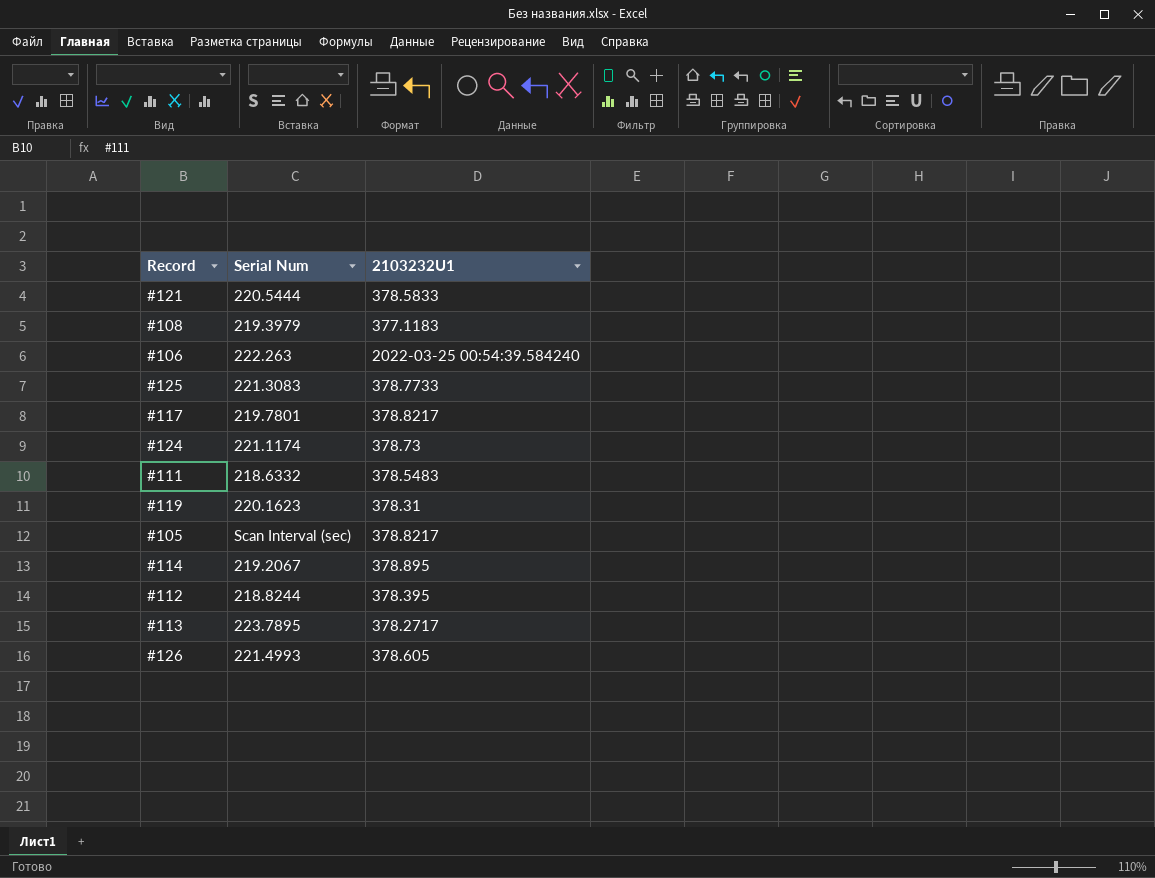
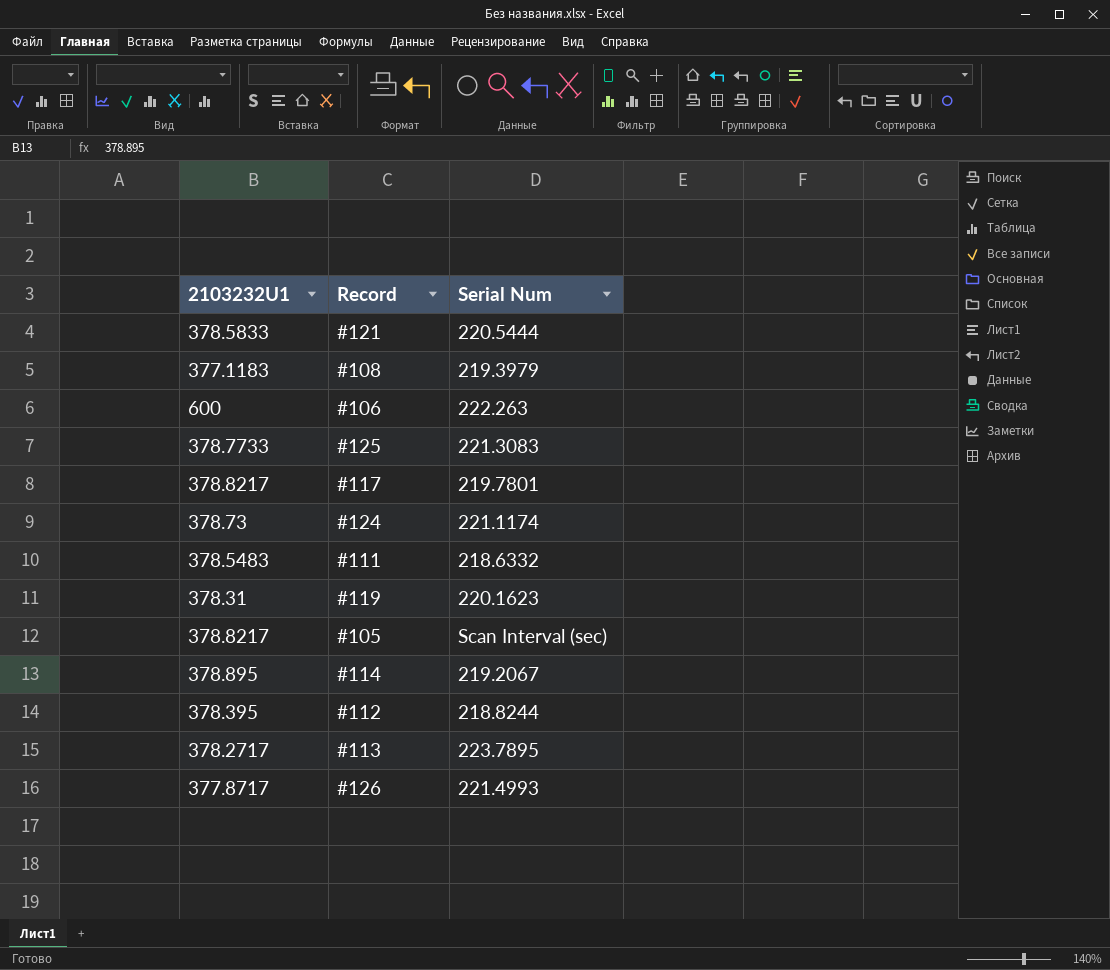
column 2103232U1 | position: 3 -> 1
#106 | 2103232U1: 2022-03-25 00:54:39.584240 -> 600
#126 | 2103232U1: 378.605 -> 377.8717

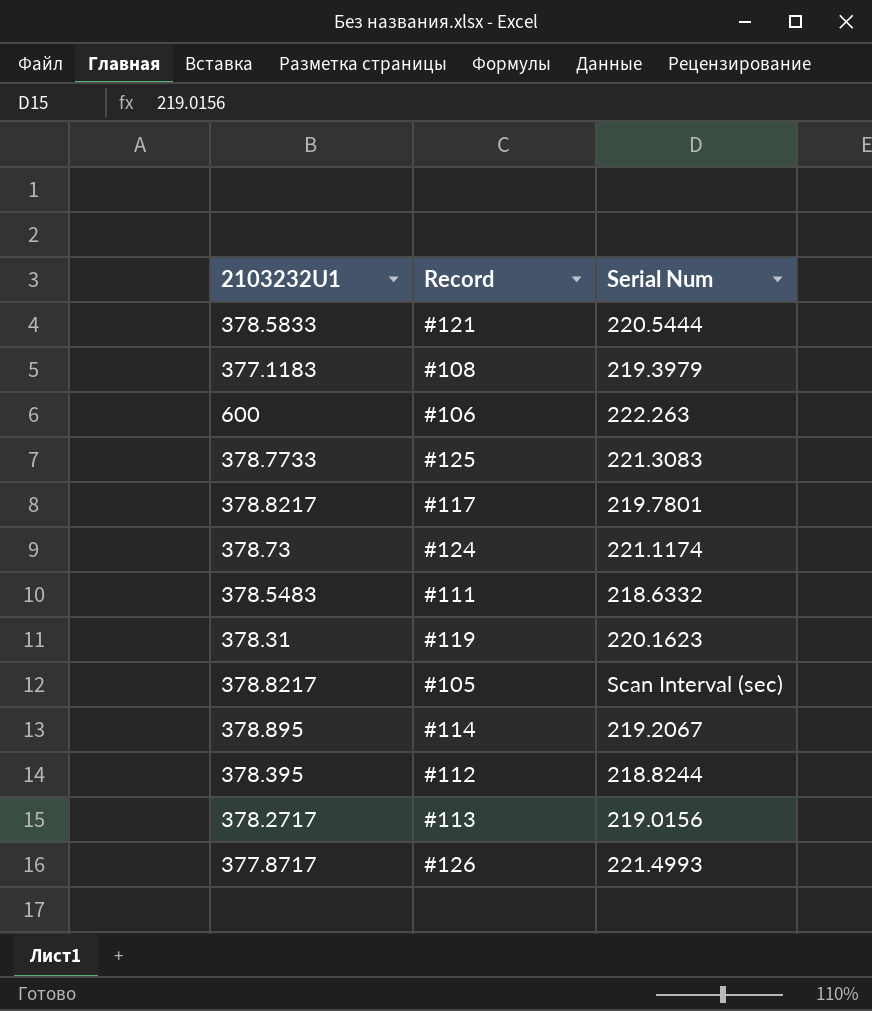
#113 | Serial Num: 223.7895 -> 219.0156

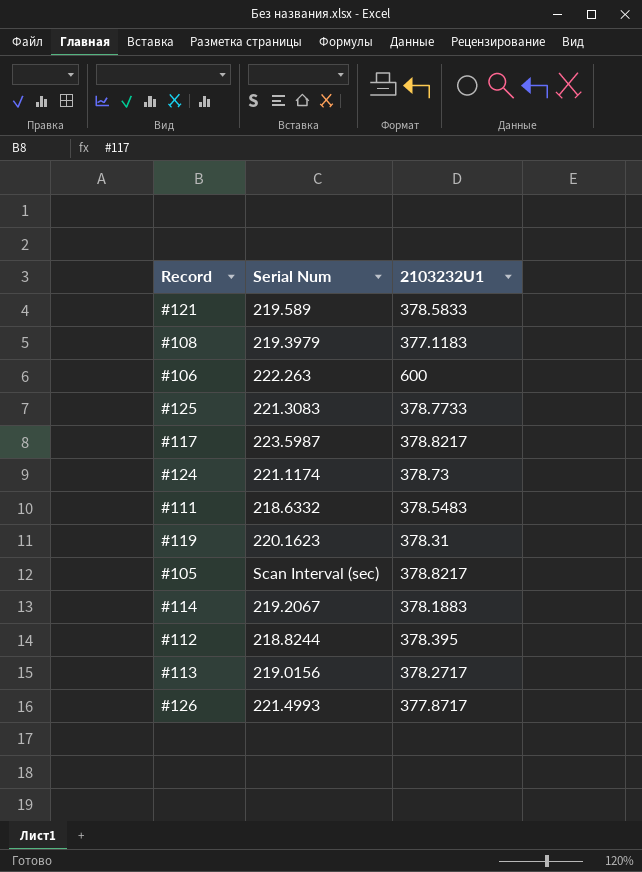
column 2103232U1 | position: 1 -> 3
#121 | Serial Num: 220.5444 -> 219.589
#117 | Serial Num: 219.7801 -> 223.5987
#114 | 2103232U1: 378.895 -> 378.1883

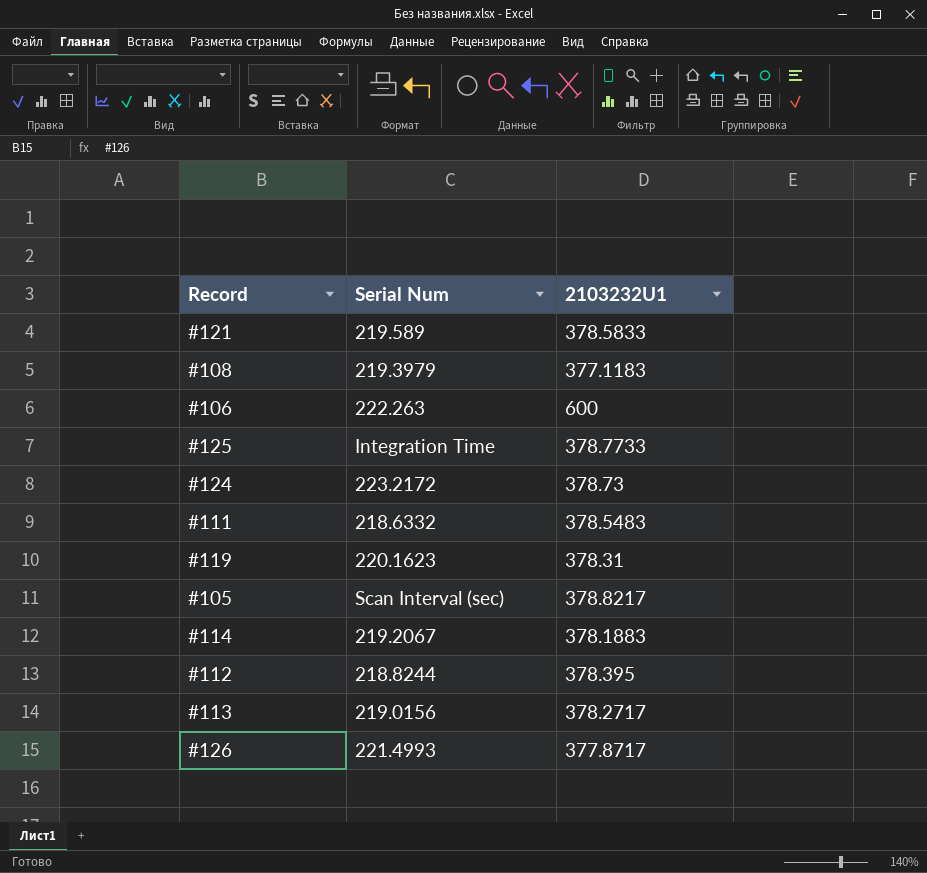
row #117: 223.5987 | 378.8217 -> none
#125 | Serial Num: 221.3083 -> Integration Time
#124 | Serial Num: 221.1174 -> 223.2172

